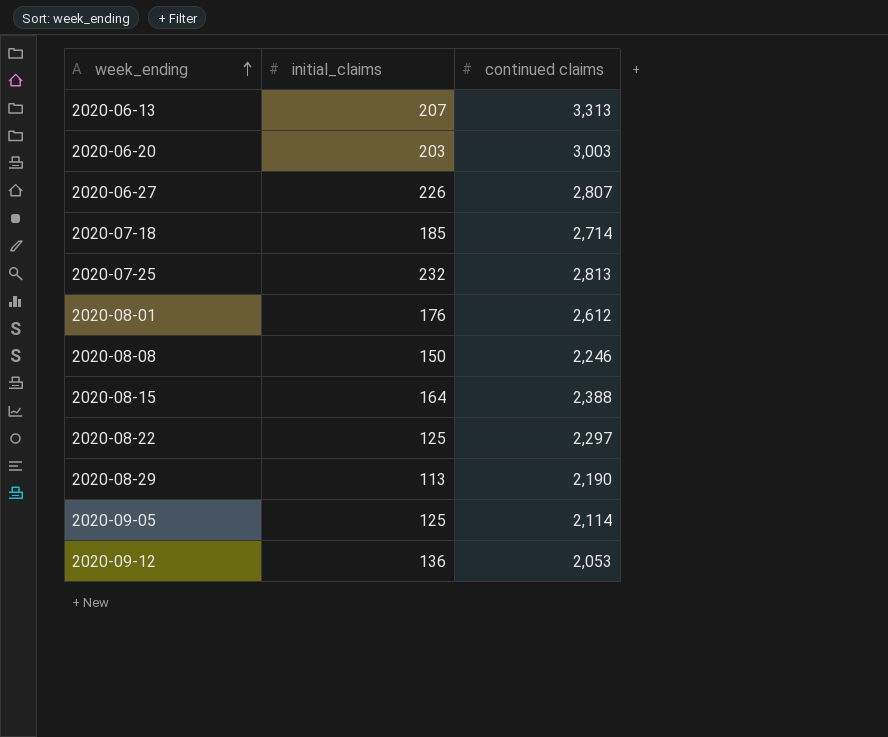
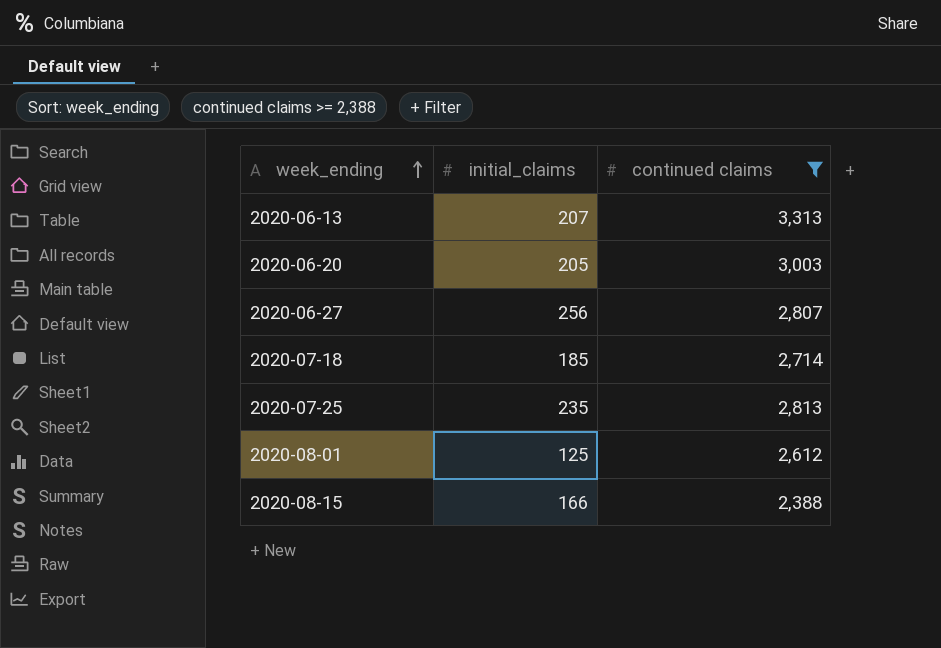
filter: none -> continued claims >= 2,388
2020-06-20 | initial_claims: 203 -> 205
2020-06-27 | initial_claims: 226 -> 256
2020-07-25 | initial_claims: 232 -> 235
2020-08-01 | initial_claims: 176 -> 125
2020-08-15 | initial_claims: 164 -> 166

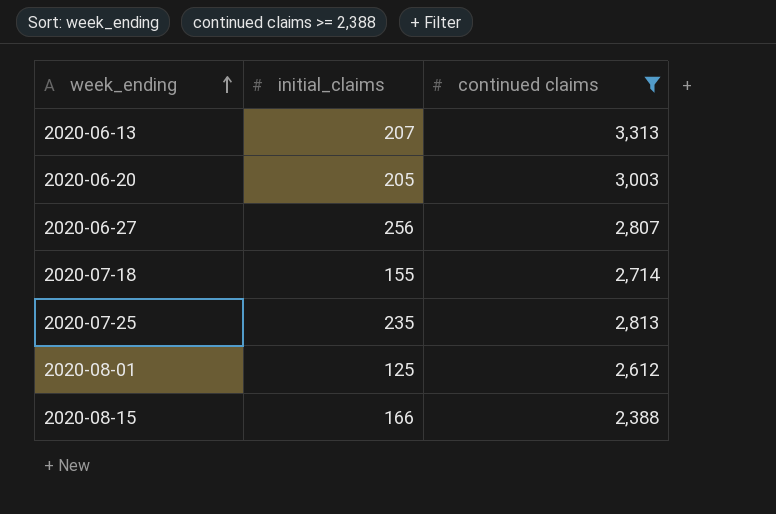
2020-07-18 | initial_claims: 185 -> 155

